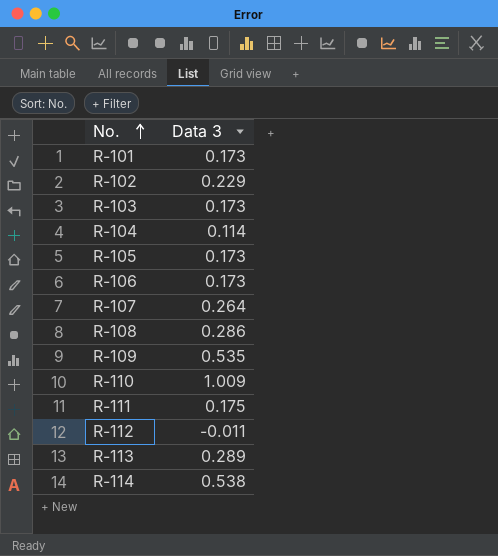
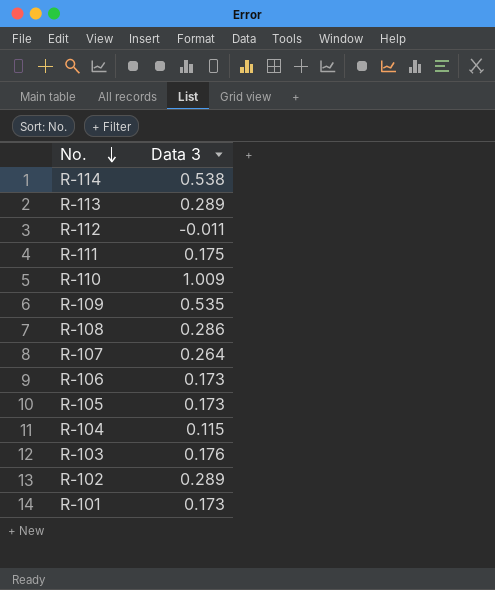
row order: No. ascending -> No. descending
R-104 | Data 3: 0.114 -> 0.115
R-103 | Data 3: 0.173 -> 0.176
R-102 | Data 3: 0.229 -> 0.289

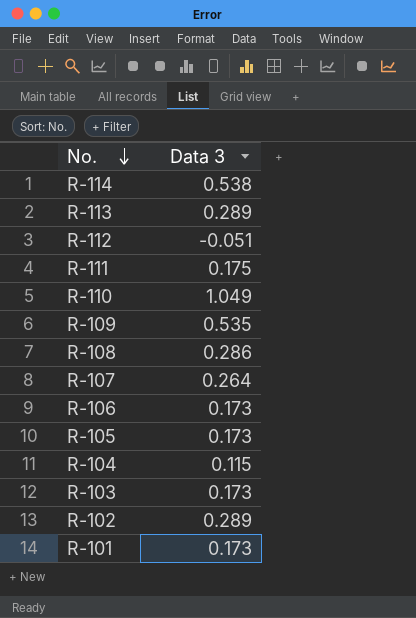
R-112 | Data 3: -0.011 -> -0.051
R-110 | Data 3: 1.009 -> 1.049
R-103 | Data 3: 0.176 -> 0.173

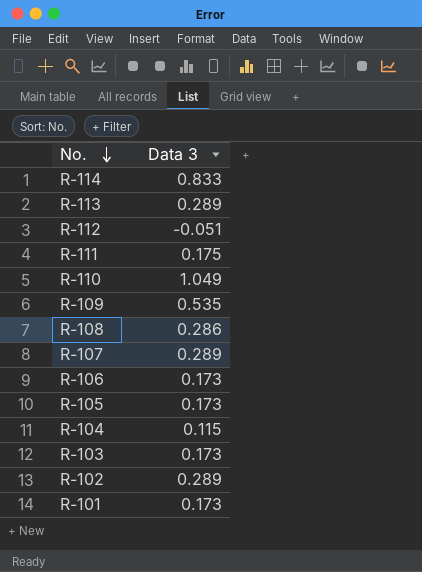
R-114 | Data 3: 0.538 -> 0.833
R-107 | Data 3: 0.264 -> 0.289

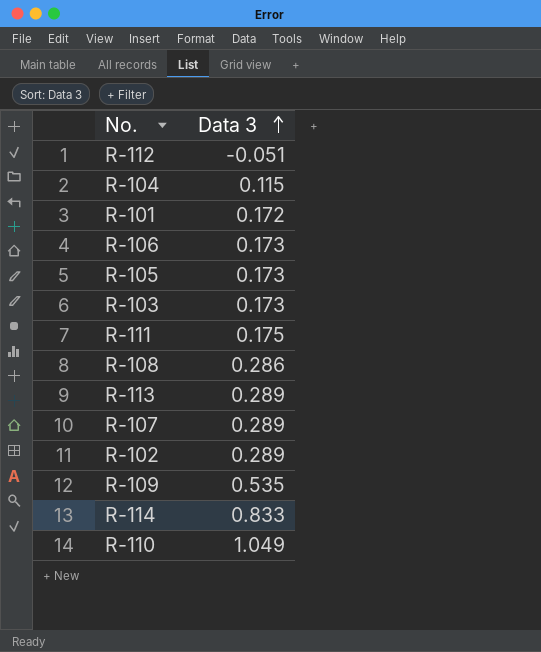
row order: No. descending -> Data 3 ascending
R-101 | Data 3: 0.173 -> 0.172

